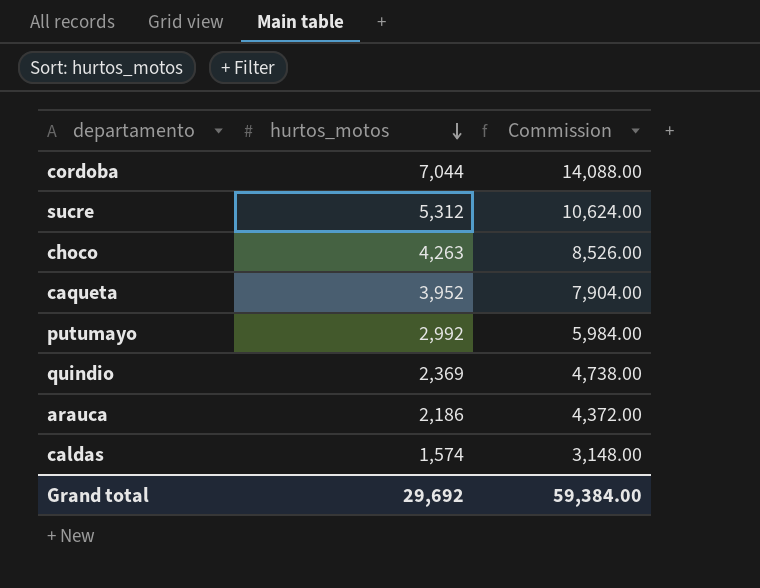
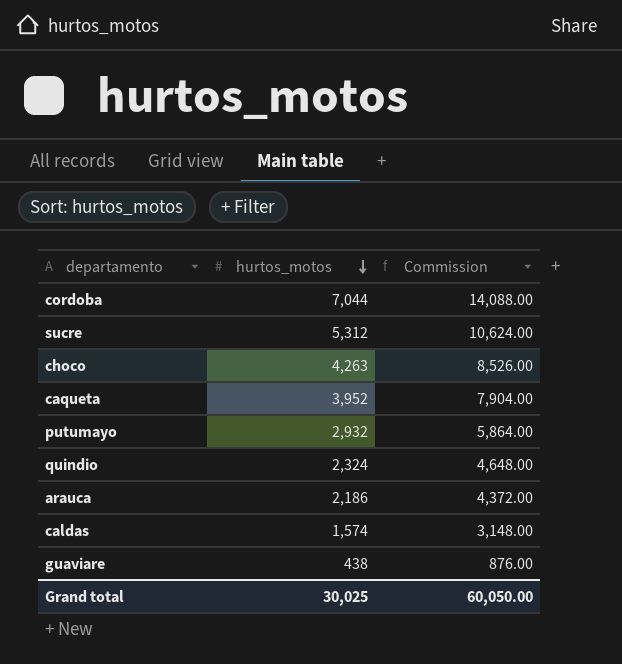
putumayo | hurtos_motos: 2,992 -> 2,932
putumayo | Commission: 5,984.00 -> 5,864.00
quindio | hurtos_motos: 2,369 -> 2,324
quindio | Commission: 4,738.00 -> 4,648.00
row guaviare: none -> 438 | 876.00
Grand total | hurtos_motos: 29,692 -> 30,025
Grand total | Commission: 59,384.00 -> 60,050.00

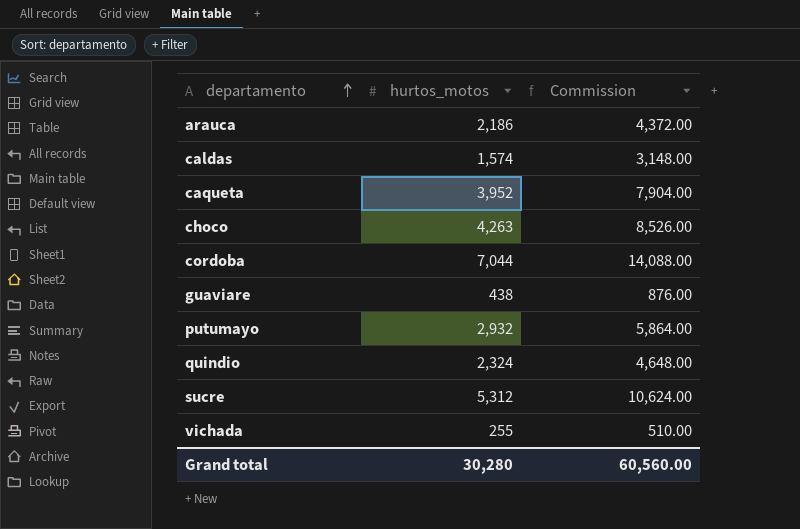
row order: hurtos_motos descending -> departamento ascending
row vichada: none -> 255 | 510.00
Grand total | hurtos_motos: 30,025 -> 30,280
Grand total | Commission: 60,050.00 -> 60,560.00

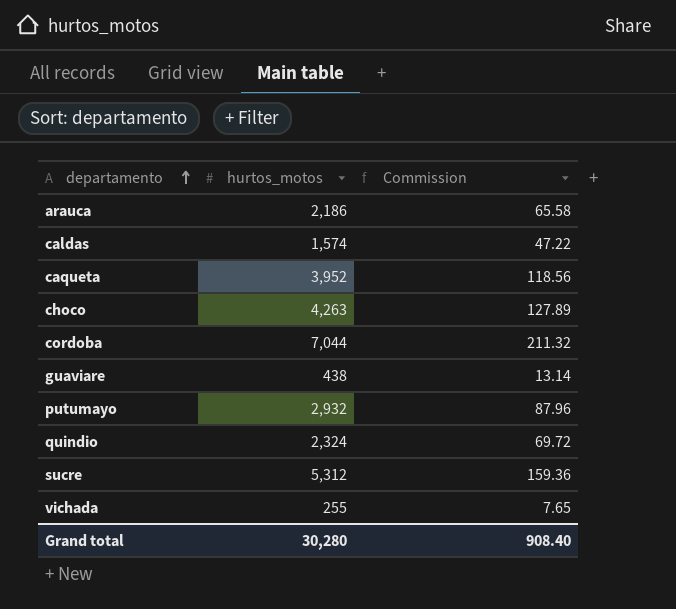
column Commission | formula: [hurtos_motos] * 2 -> [hurtos_motos] * 0.03
Grand total | Commission: 60,560.00 -> 908.40

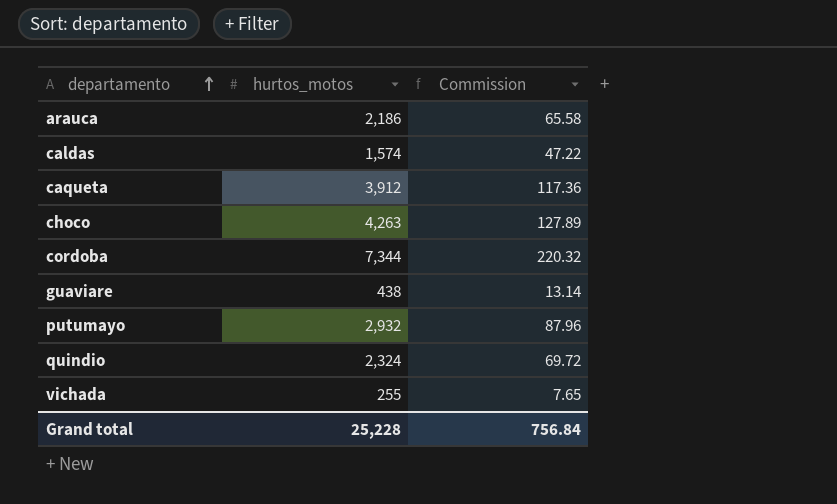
row sucre: 5,312 | 159.36 -> none
caqueta | hurtos_motos: 3,952 -> 3,912
caqueta | Commission: 118.56 -> 117.36
cordoba | hurtos_motos: 7,044 -> 7,344
cordoba | Commission: 211.32 -> 220.32
Grand total | hurtos_motos: 30,280 -> 25,228
Grand total | Commission: 908.40 -> 756.84

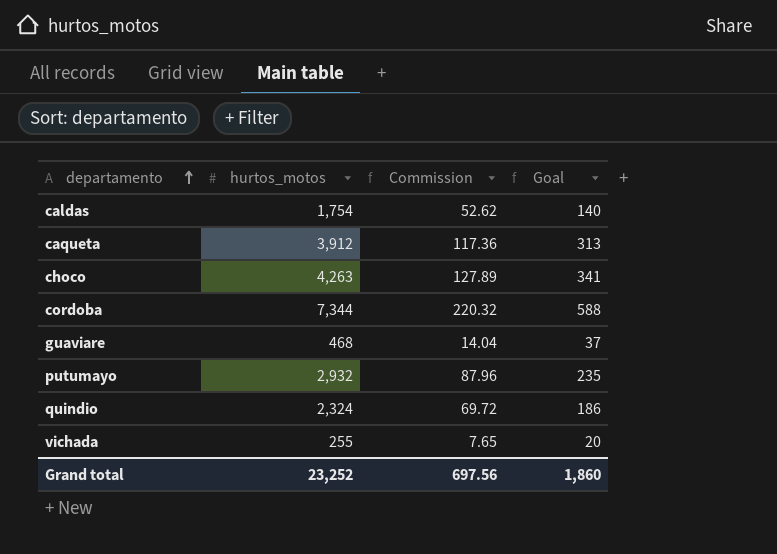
column Goal | formula: none -> [hurtos_motos] * 0.08
row arauca: 2,186 | 65.58 -> none
caldas | hurtos_motos: 1,574 -> 1,754
caldas | Commission: 47.22 -> 52.62
guaviare | hurtos_motos: 438 -> 468
guaviare | Commission: 13.14 -> 14.04
Grand total | hurtos_motos: 25,228 -> 23,252
Grand total | Commission: 756.84 -> 697.56

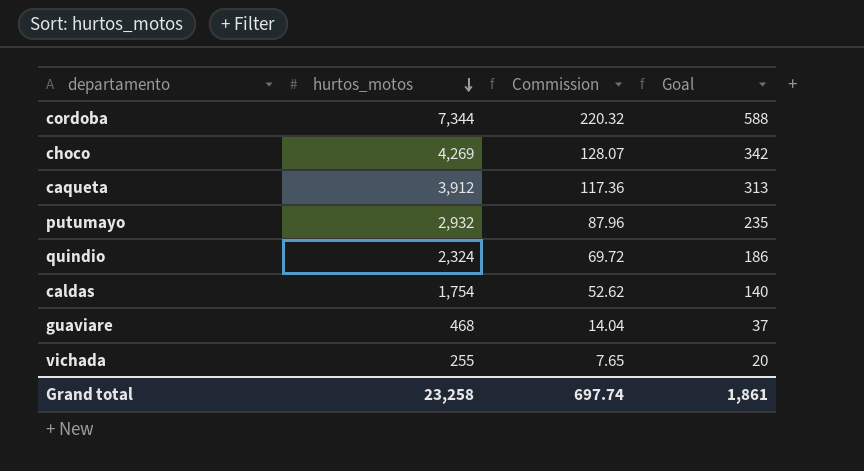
row order: departamento ascending -> hurtos_motos descending
choco | hurtos_motos: 4,263 -> 4,269
choco | Commission: 127.89 -> 128.07
choco | Goal: 341 -> 342
Grand total | hurtos_motos: 23,252 -> 23,258
Grand total | Commission: 697.56 -> 697.74
Grand total | Goal: 1,860 -> 1,861

